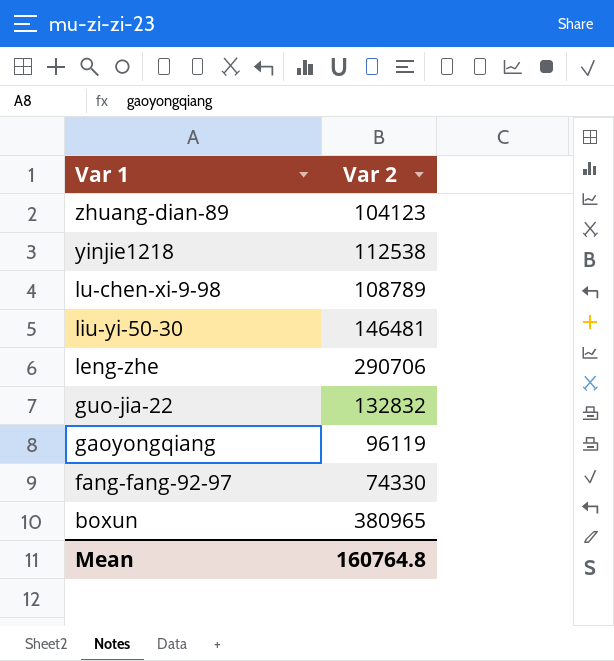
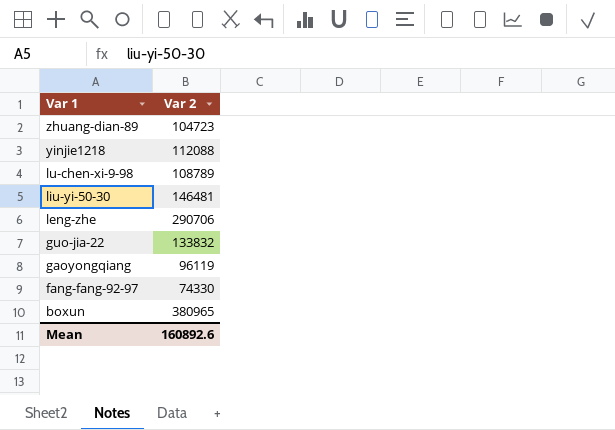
zhuang-dian-89 | Var 2: 104123 -> 104723
yinjie1218 | Var 2: 112538 -> 112088
guo-jia-22 | Var 2: 132832 -> 133832
Mean | Var 2: 160764.8 -> 160892.6

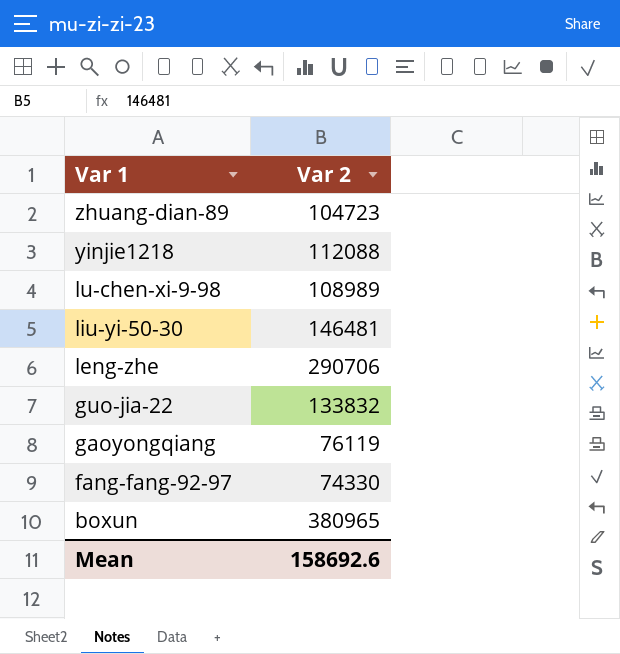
lu-chen-xi-9-98 | Var 2: 108789 -> 108989
gaoyongqiang | Var 2: 96119 -> 76119
Mean | Var 2: 160892.6 -> 158692.6

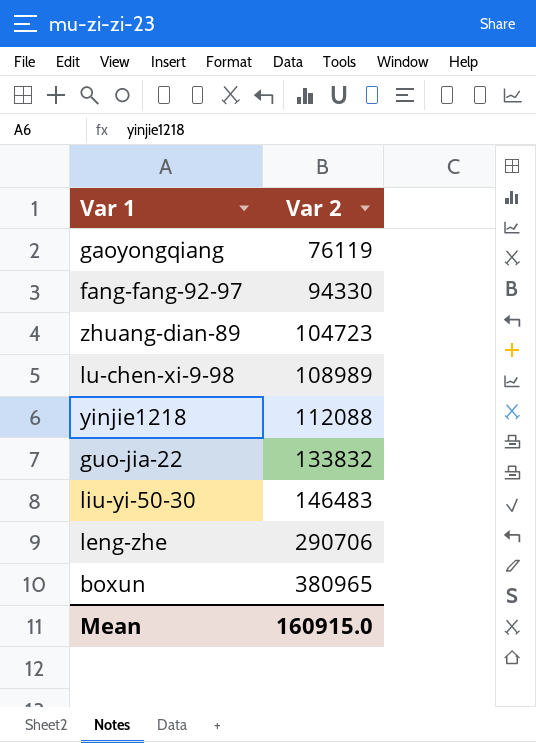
row order: Var 1 descending -> Var 2 ascending
fang-fang-92-97 | Var 2: 74330 -> 94330
liu-yi-50-30 | Var 2: 146481 -> 146483
Mean | Var 2: 158692.6 -> 160915.0

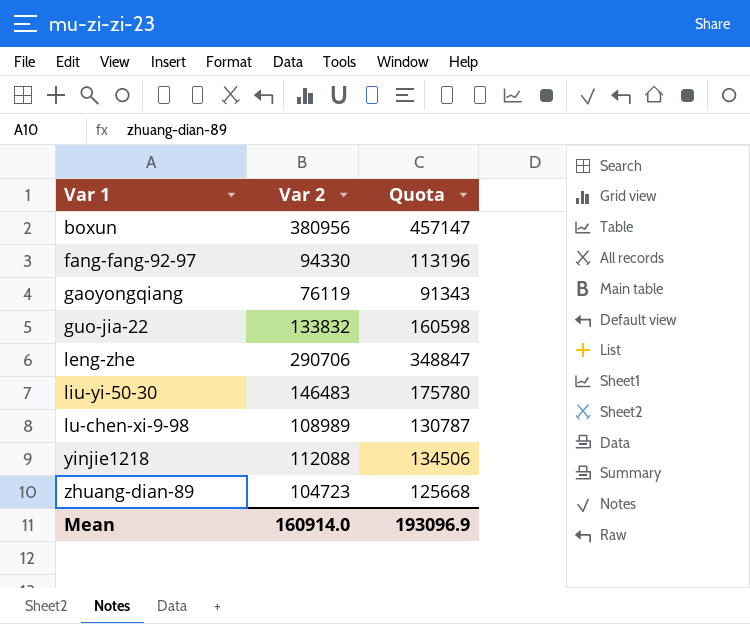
row order: Var 2 ascending -> Var 1 ascending
column Quota | formula: none -> [Var 2] * 1.2
boxun | Var 2: 380965 -> 380956
Mean | Var 2: 160915.0 -> 160914.0

